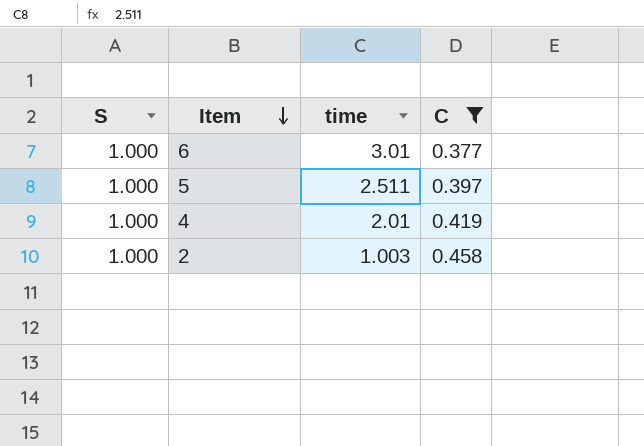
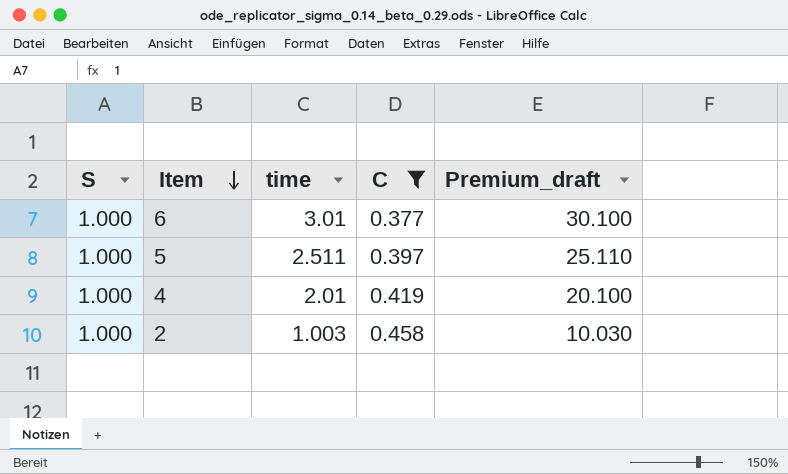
column Premium_draft | formula: none -> [time] * 10

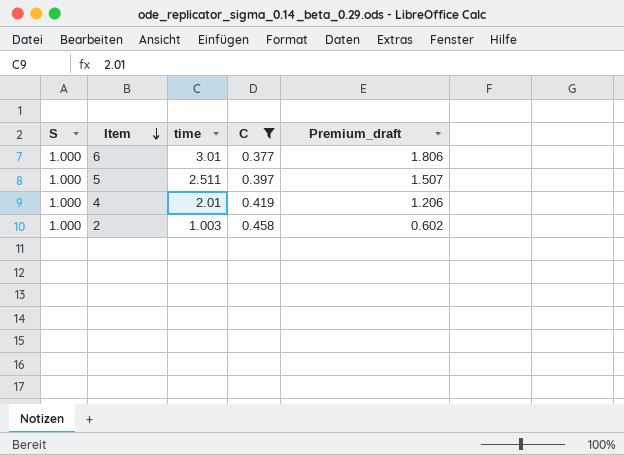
column Premium_draft | formula: [time] * 10 -> [time] * 0.6

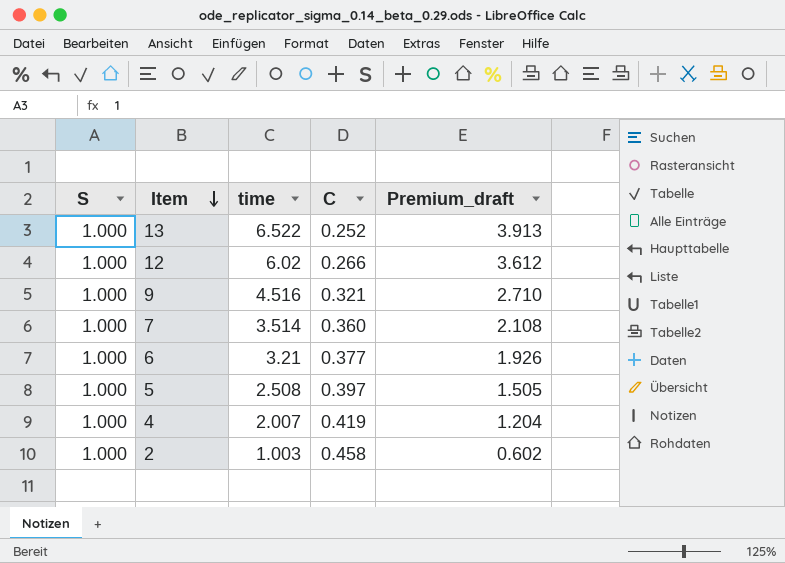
filter: C >= 0.377 -> none
6 | time: 3.01 -> 3.21
6 | Premium_draft: 1.806 -> 1.926
5 | time: 2.511 -> 2.508
5 | Premium_draft: 1.507 -> 1.505
4 | time: 2.01 -> 2.007
4 | Premium_draft: 1.206 -> 1.204

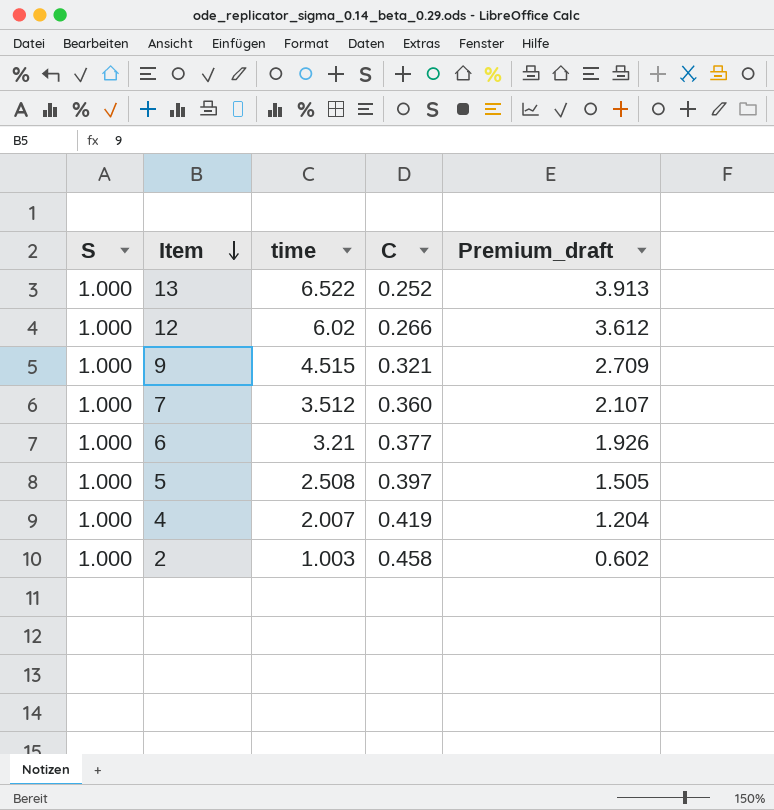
9 | time: 4.516 -> 4.515
9 | Premium_draft: 2.710 -> 2.709
7 | time: 3.514 -> 3.512
7 | Premium_draft: 2.108 -> 2.107

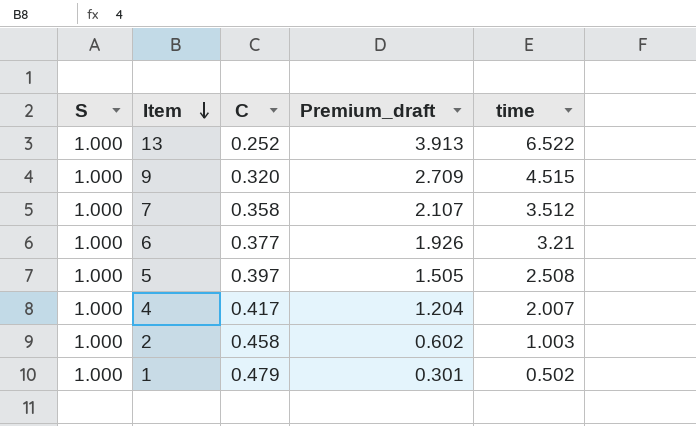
column time | position: 3 -> 5
row 12: 1.000 | 6.02 | 0.266 | 3.612 -> none
9 | C: 0.321 -> 0.320
7 | C: 0.360 -> 0.358
4 | C: 0.419 -> 0.417
row 1: none -> 1.000 | 0.479 | 0.301 | 0.502

